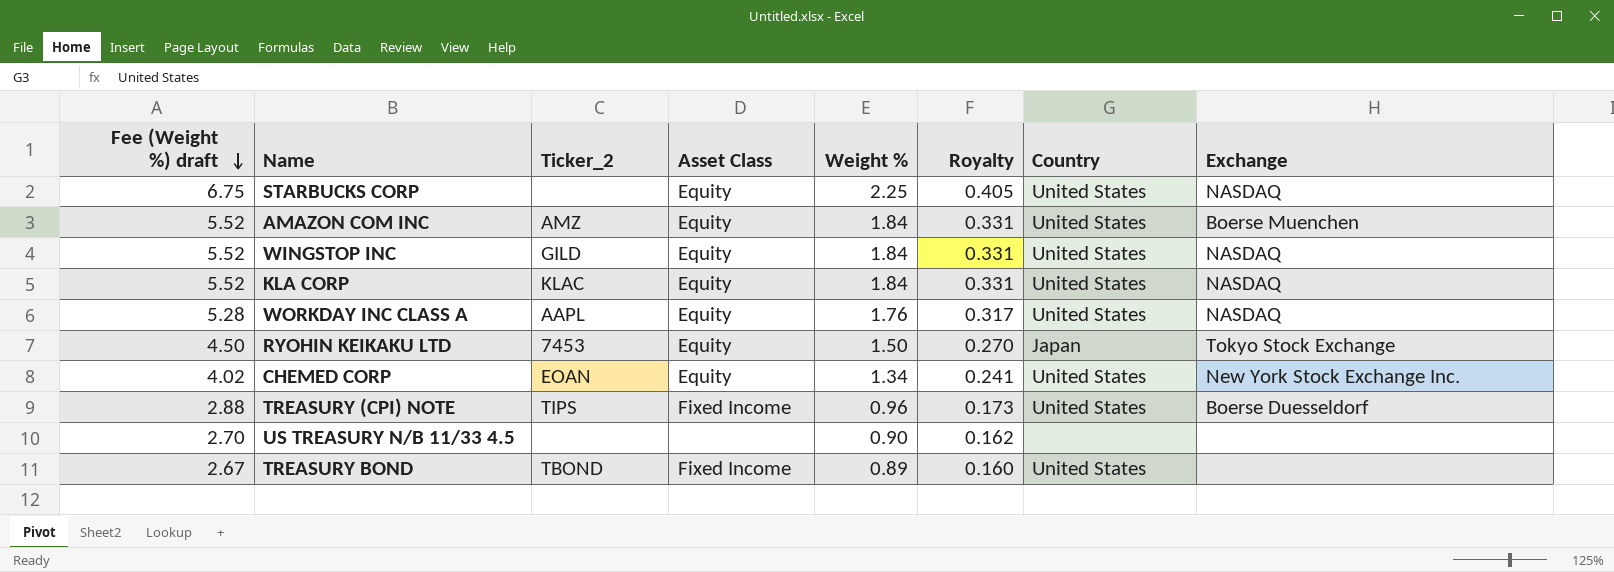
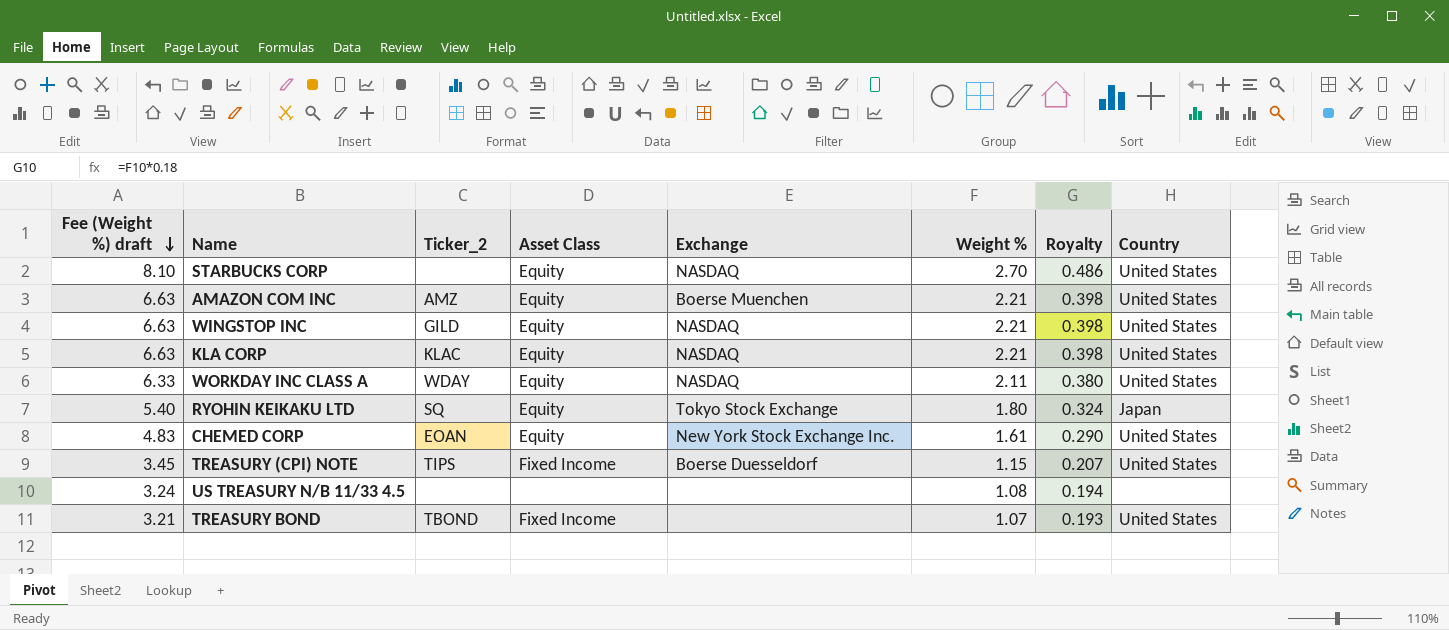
column Exchange | position: 8 -> 5
STARBUCKS CORP | Fee (Weight %) draft: 6.75 -> 8.10
STARBUCKS CORP | Weight %: 2.25 -> 2.70
STARBUCKS CORP | Royalty: 0.405 -> 0.486
AMAZON COM INC | Fee (Weight %) draft: 5.52 -> 6.63
AMAZON COM INC | Weight %: 1.84 -> 2.21
AMAZON COM INC | Royalty: 0.331 -> 0.398
WINGSTOP INC | Fee (Weight %) draft: 5.52 -> 6.63
WINGSTOP INC | Weight %: 1.84 -> 2.21
WINGSTOP INC | Royalty: 0.331 -> 0.398
KLA CORP | Fee (Weight %) draft: 5.52 -> 6.63
KLA CORP | Weight %: 1.84 -> 2.21
KLA CORP | Royalty: 0.331 -> 0.398
WORKDAY INC CLASS A | Fee (Weight %) draft: 5.28 -> 6.33
WORKDAY INC CLASS A | Ticker_2: AAPL -> WDAY
WORKDAY INC CLASS A | Weight %: 1.76 -> 2.11
WORKDAY INC CLASS A | Royalty: 0.317 -> 0.380
RYOHIN KEIKAKU LTD | Fee (Weight %) draft: 4.50 -> 5.40
RYOHIN KEIKAKU LTD | Ticker_2: 7453 -> SQ
RYOHIN KEIKAKU LTD | Weight %: 1.50 -> 1.80
RYOHIN KEIKAKU LTD | Royalty: 0.270 -> 0.324
CHEMED CORP | Fee (Weight %) draft: 4.02 -> 4.83
CHEMED CORP | Weight %: 1.34 -> 1.61
CHEMED CORP | Royalty: 0.241 -> 0.290
TREASURY (CPI) NOTE | Fee (Weight %) draft: 2.88 -> 3.45
TREASURY (CPI) NOTE | Weight %: 0.96 -> 1.15
TREASURY (CPI) NOTE | Royalty: 0.173 -> 0.207
US TREASURY N/B 11/33 4.5 | Fee (Weight %) draft: 2.70 -> 3.24
US TREASURY N/B 11/33 4.5 | Weight %: 0.90 -> 1.08
US TREASURY N/B 11/33 4.5 | Royalty: 0.162 -> 0.194
TREASURY BOND | Fee (Weight %) draft: 2.67 -> 3.21
TREASURY BOND | Weight %: 0.89 -> 1.07
TREASURY BOND | Royalty: 0.160 -> 0.193

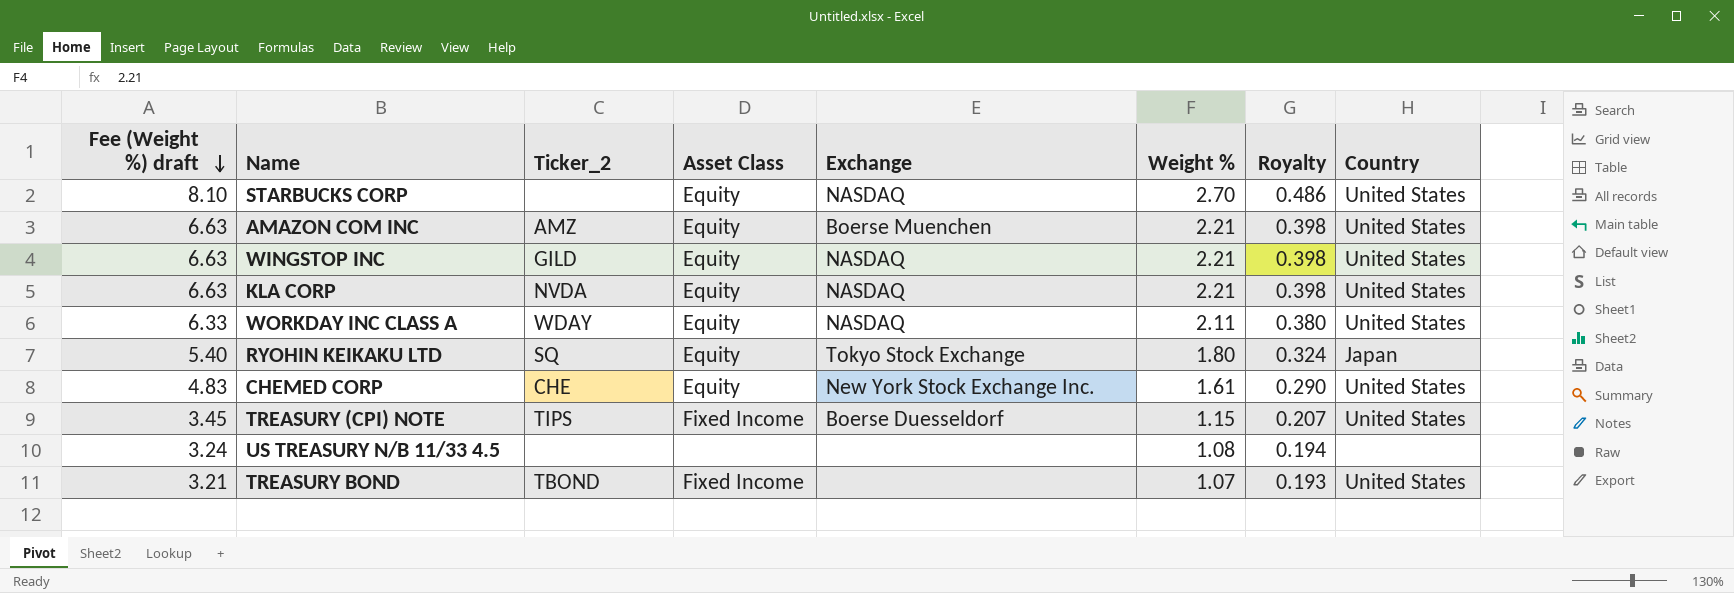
KLA CORP | Ticker_2: KLAC -> NVDA
CHEMED CORP | Ticker_2: EOAN -> CHE

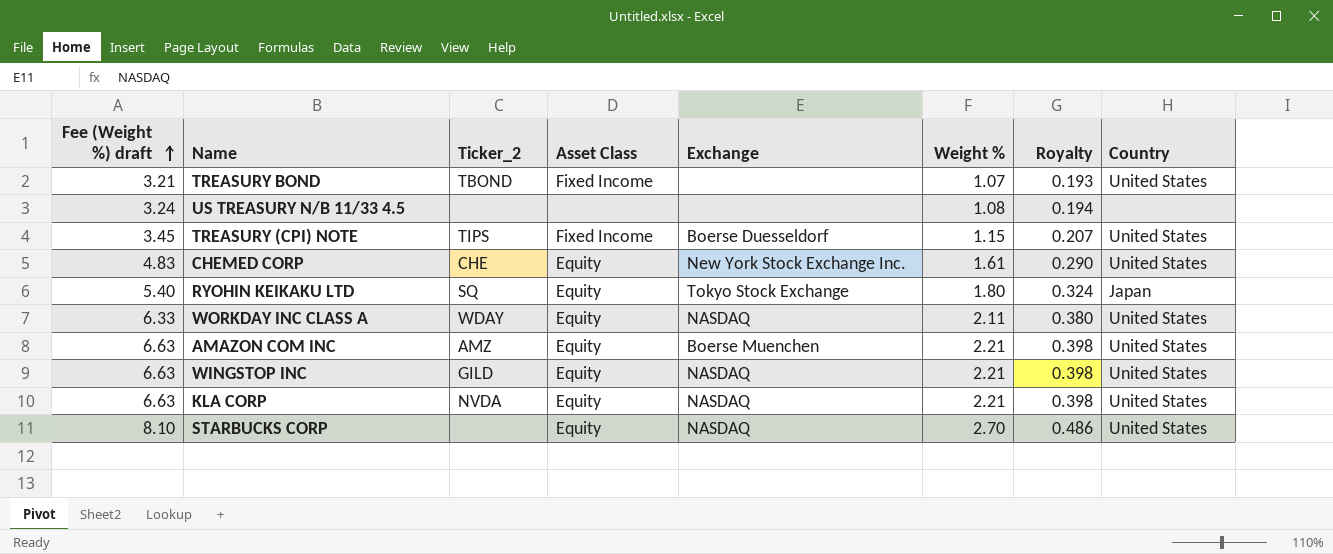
row order: Fee (Weight %) draft descending -> Fee (Weight %) draft ascending

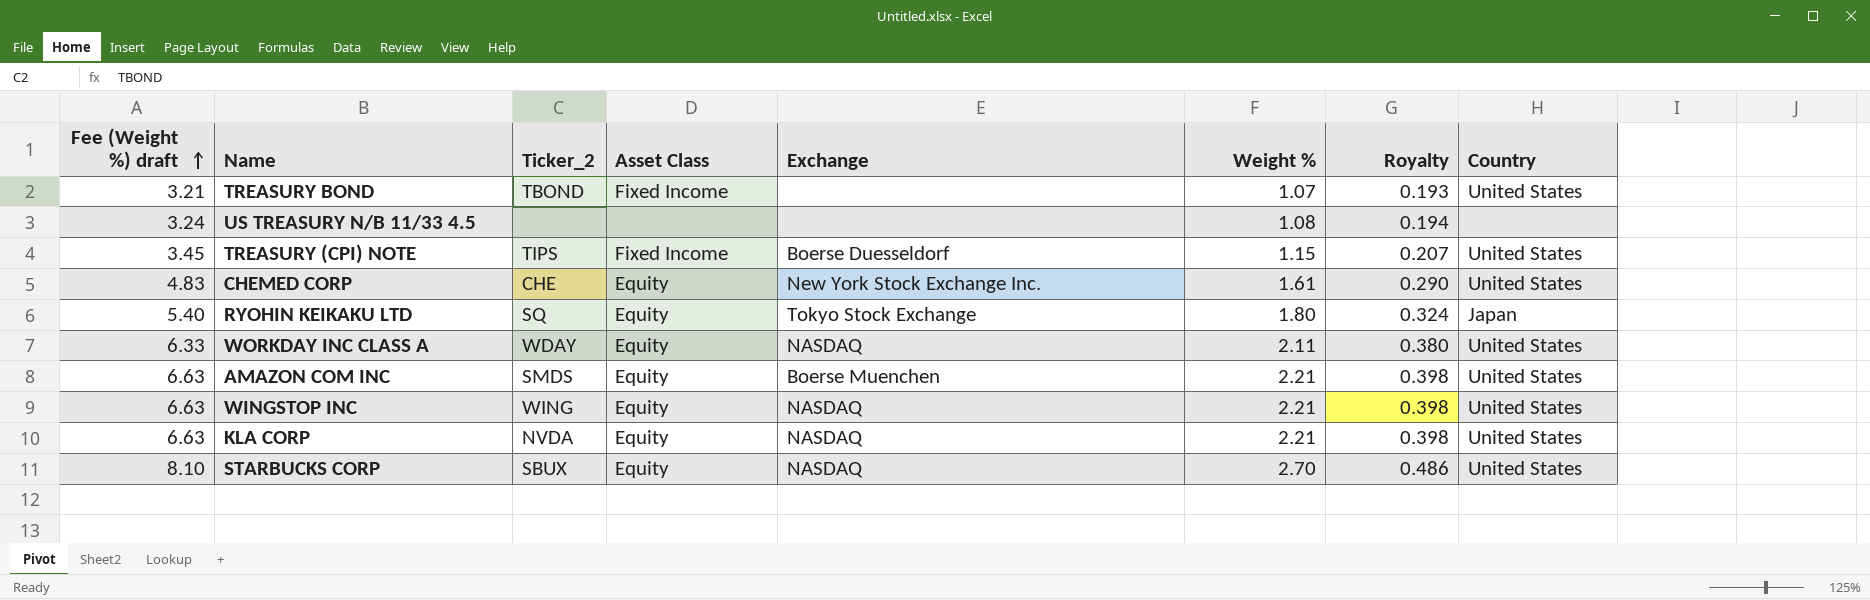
AMAZON COM INC | Ticker_2: AMZ -> SMDS
WINGSTOP INC | Ticker_2: GILD -> WING
STARBUCKS CORP | Ticker_2: none -> SBUX

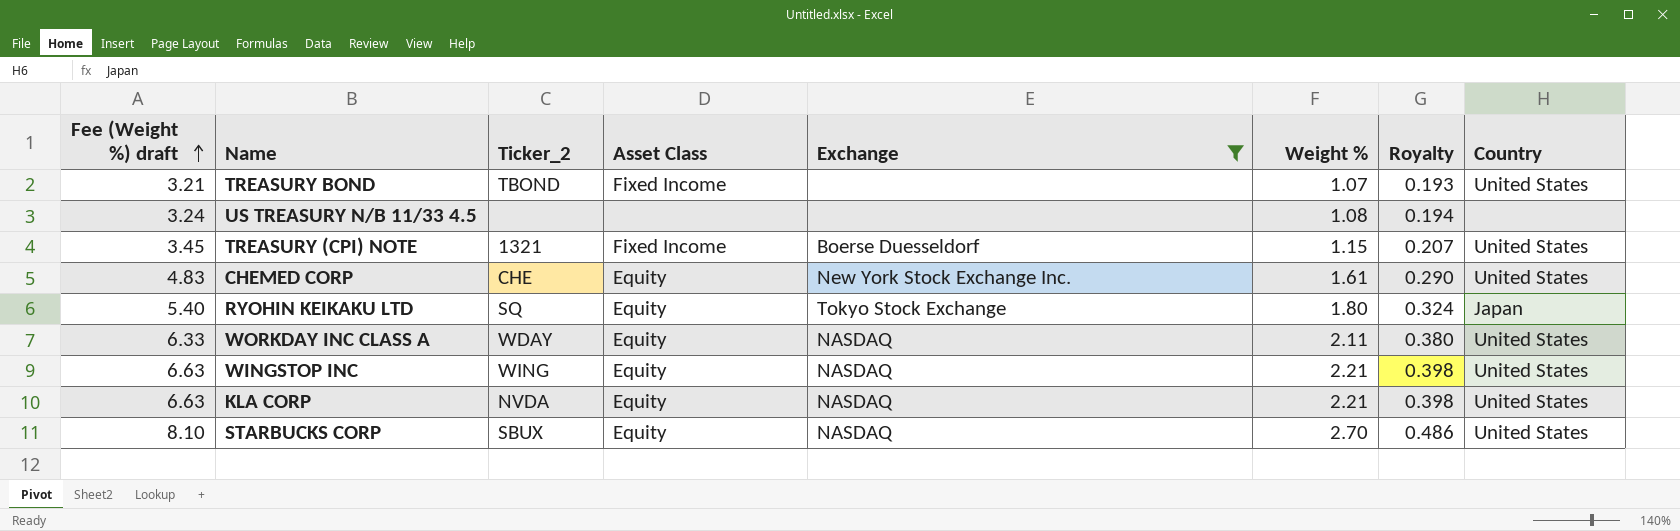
filter: none -> Exchange != Boerse Muenchen
TREASURY (CPI) NOTE | Ticker_2: TIPS -> 1321

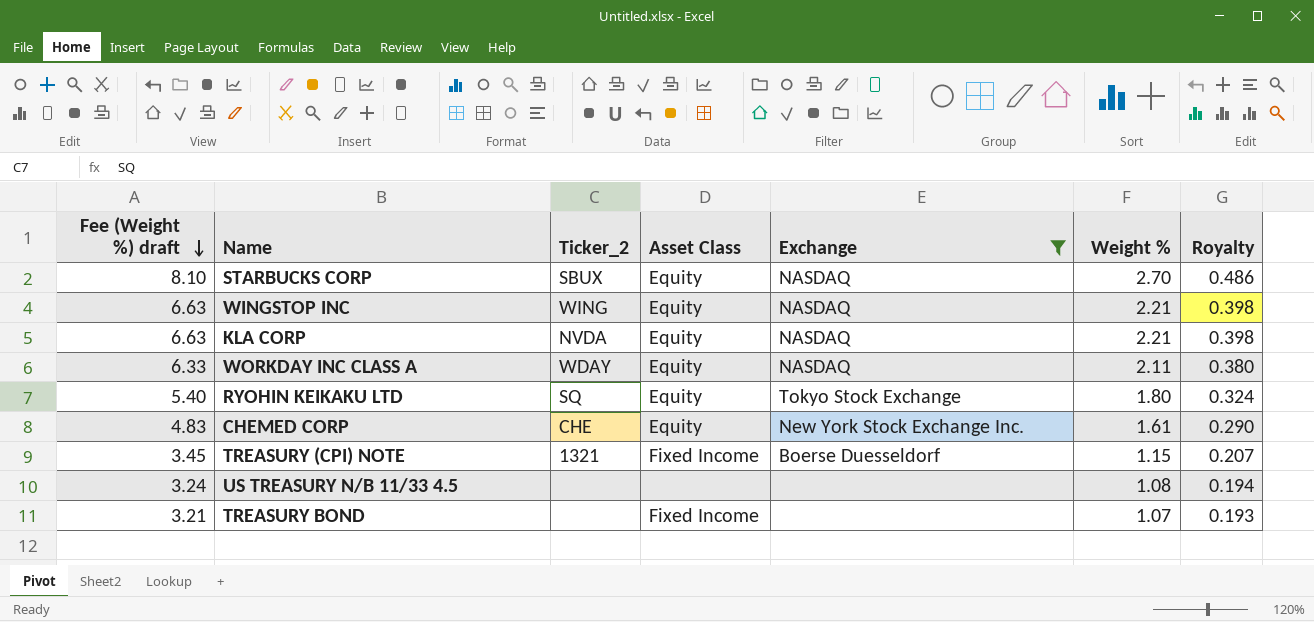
row order: Fee (Weight %) draft ascending -> Fee (Weight %) draft descending
column Country | position: 8 -> none
TREASURY BOND | Ticker_2: TBOND -> none

